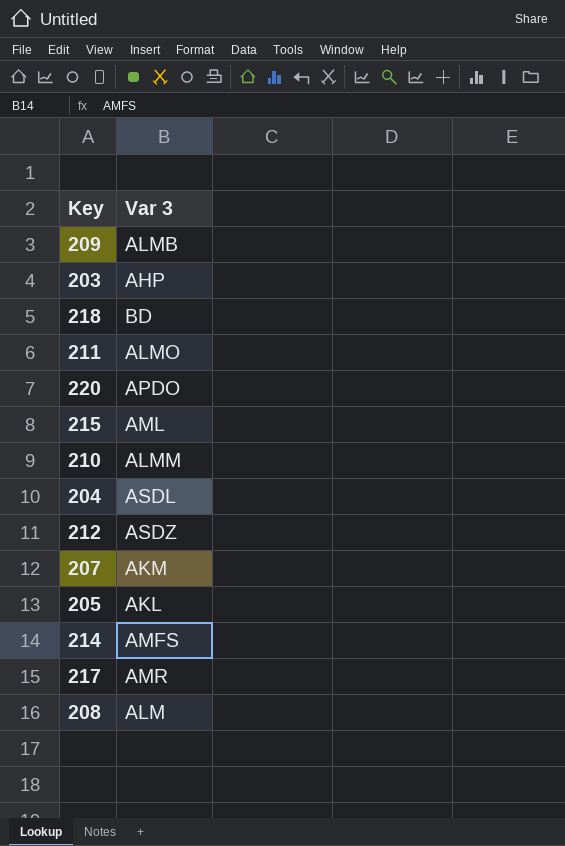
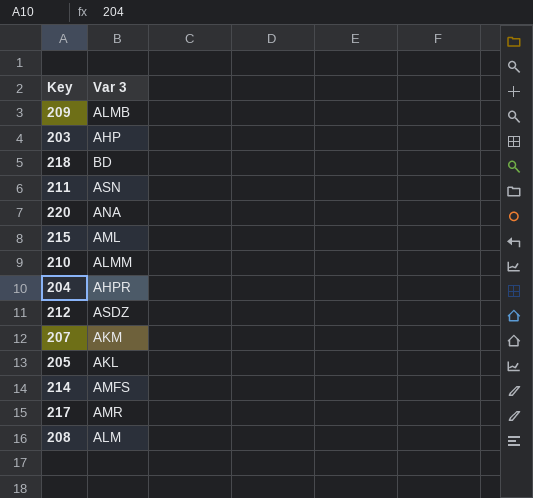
211 | Var 3: ALMO -> ASN
220 | Var 3: APDO -> ANA
204 | Var 3: ASDL -> AHPR

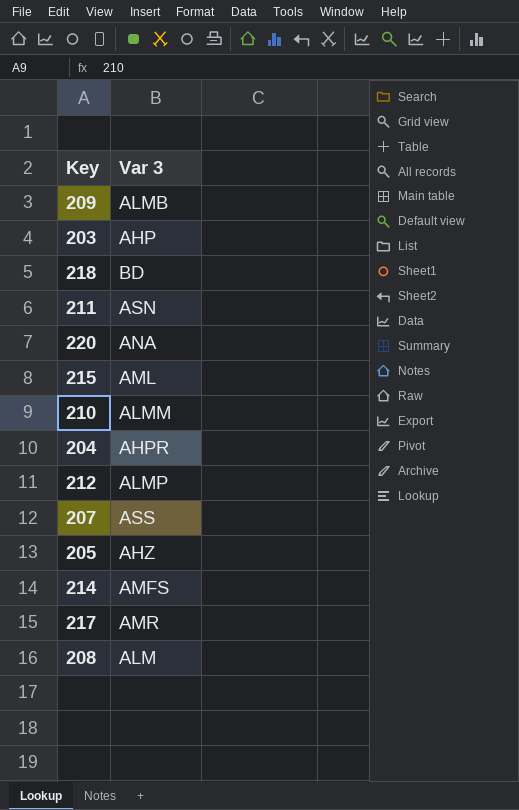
212 | Var 3: ASDZ -> ALMP
207 | Var 3: AKM -> ASS
205 | Var 3: AKL -> AHZ

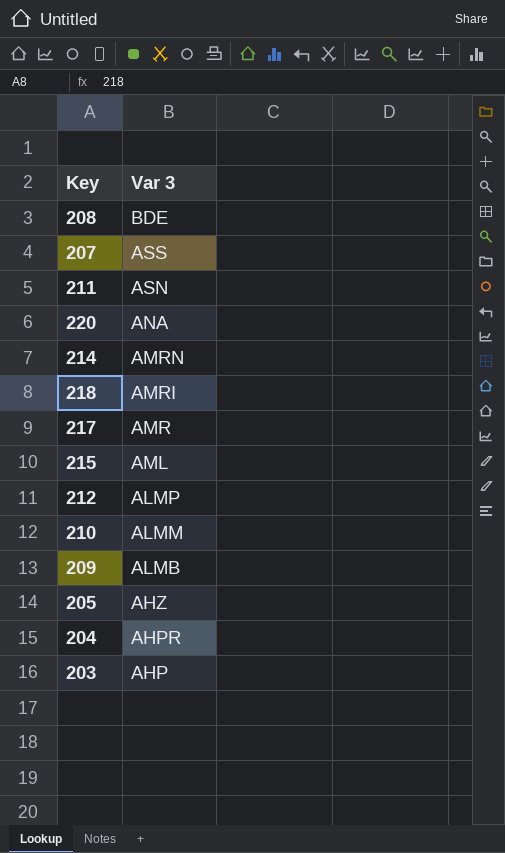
row order: none -> Var 3 descending
208 | Var 3: ALM -> BDE
214 | Var 3: AMFS -> AMRN
218 | Var 3: BD -> AMRI

